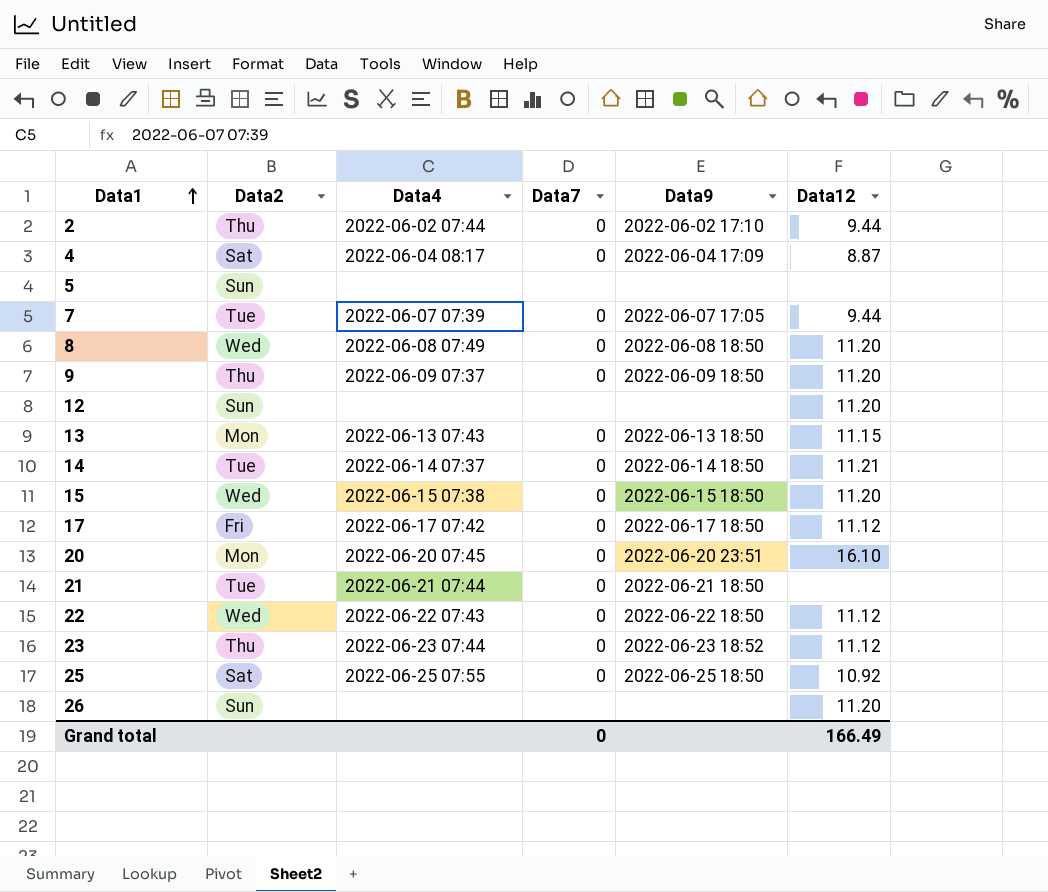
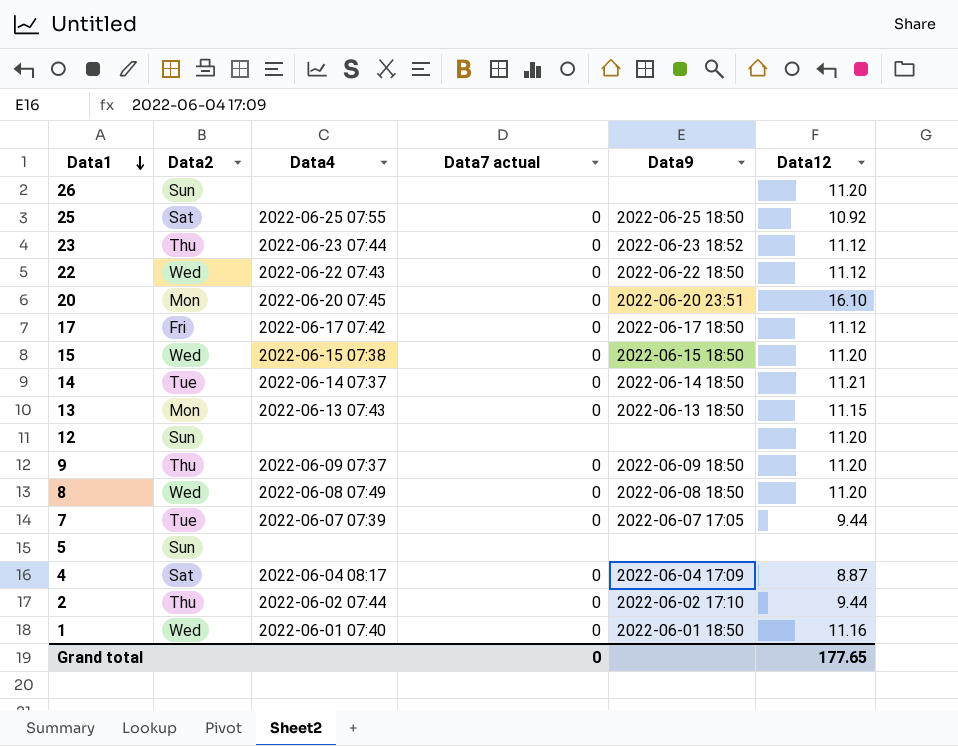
row order: Data1 ascending -> Data1 descending
column name: Data7 -> Data7 actual
row 21: Tue | 2022-06-21 07:44 | 0 | 2022-06-21 18:50 | none -> none
row 1: none -> Wed | 2022-06-01 07:40 | 0 | 2022-06-01 18:50 | 11.16
Grand total | Data12: 166.49 -> 177.65

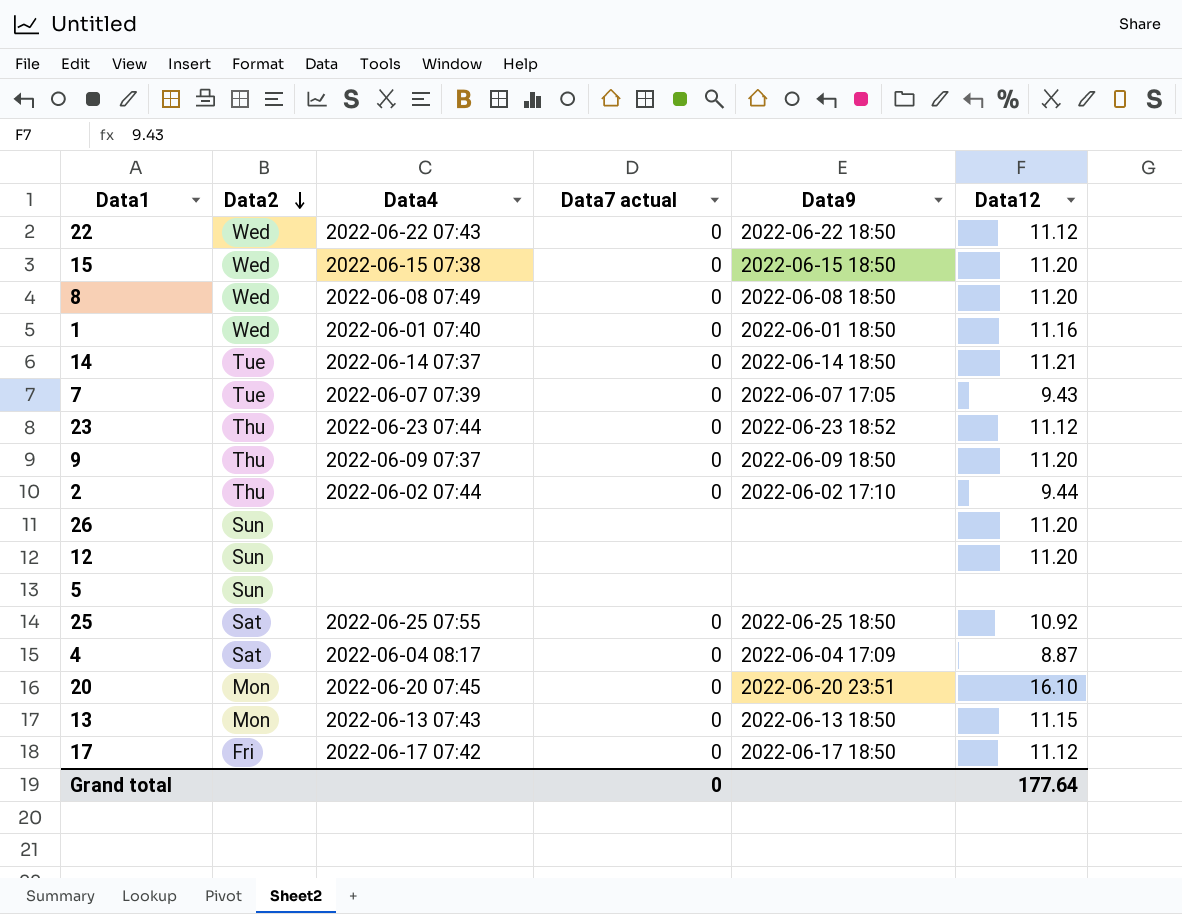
row order: Data1 descending -> Data2 descending
7 | Data12: 9.44 -> 9.43
Grand total | Data12: 177.65 -> 177.64

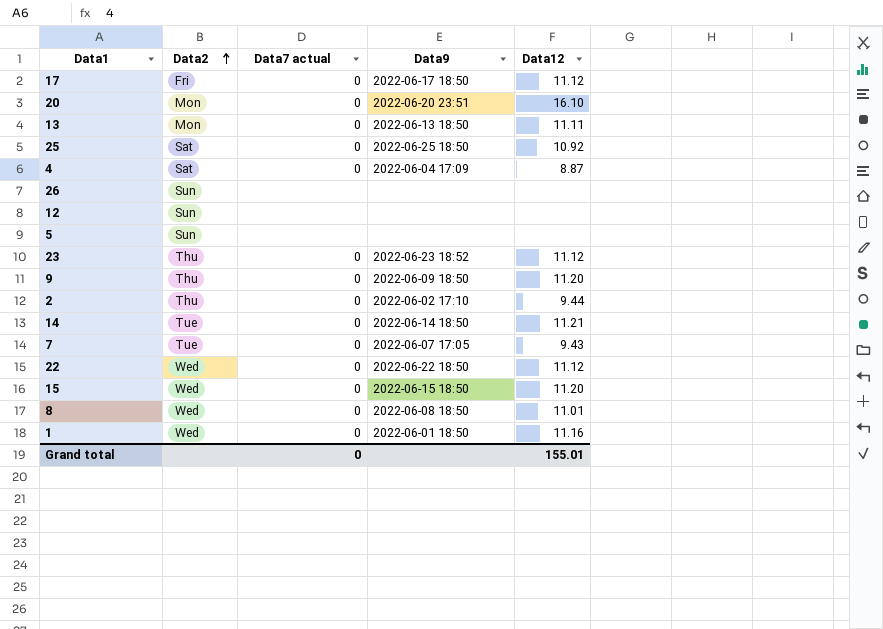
row order: Data2 descending -> Data2 ascending
column Data4 | position: 3 -> none
13 | Data12: 11.15 -> 11.11
26 | Data12: 11.20 -> none
12 | Data12: 11.20 -> none
8 | Data12: 11.20 -> 11.01
Grand total | Data12: 177.64 -> 155.01

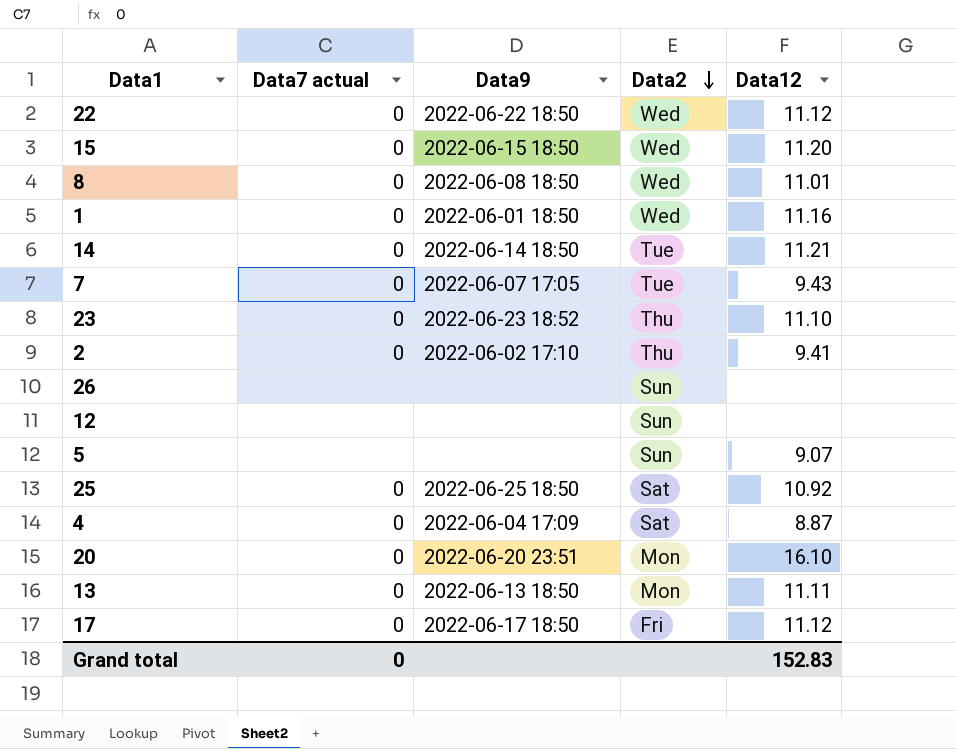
row order: Data2 ascending -> Data2 descending
column Data2 | position: 2 -> 4
row 9: Thu | 0 | 2022-06-09 18:50 | 11.20 -> none
23 | Data12: 11.12 -> 11.10
2 | Data12: 9.44 -> 9.41
5 | Data12: none -> 9.07
Grand total | Data12: 155.01 -> 152.83

